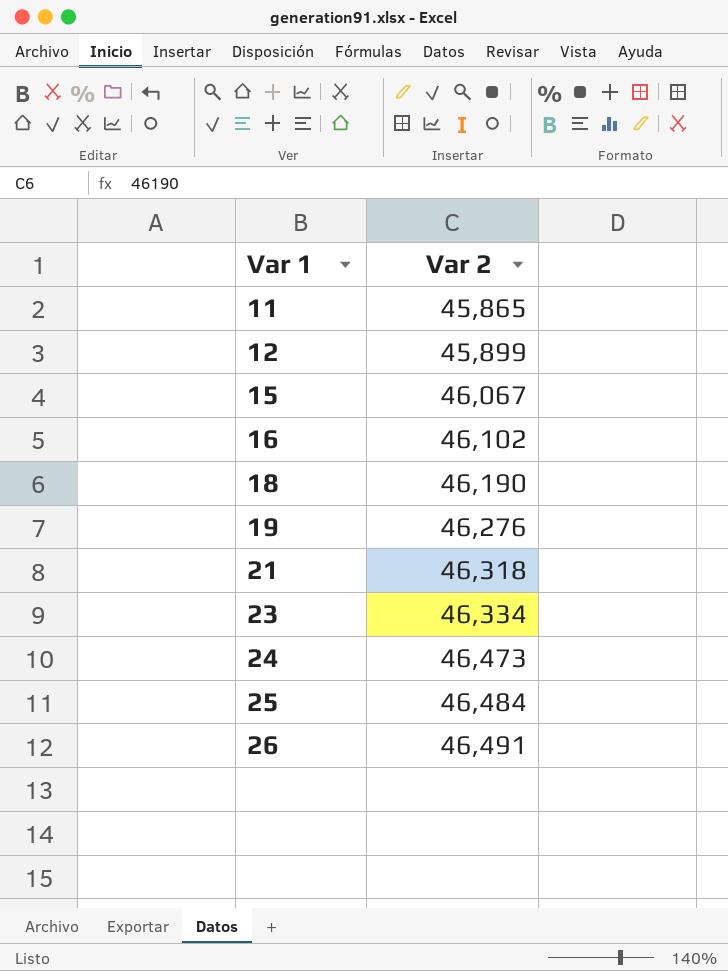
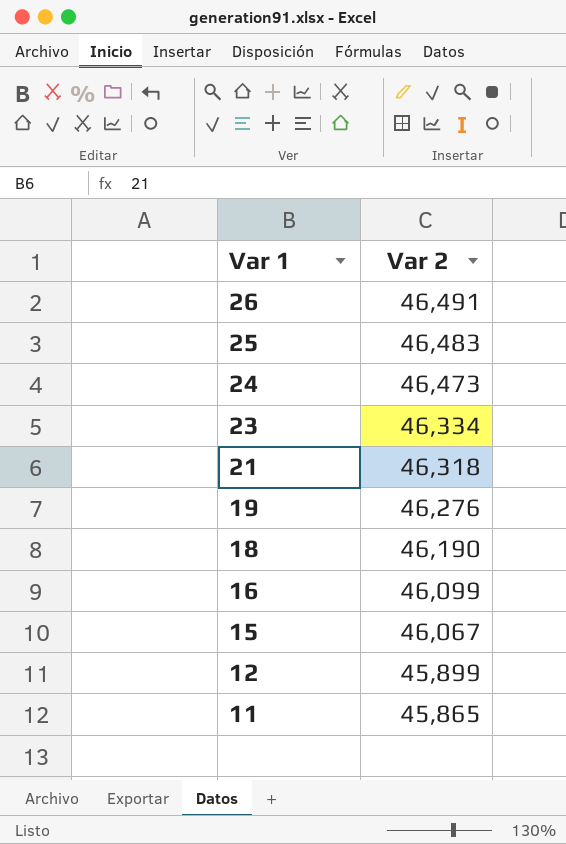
row order: Var 1 ascending -> Var 1 descending
25 | Var 2: 46,484 -> 46,483
16 | Var 2: 46,102 -> 46,099

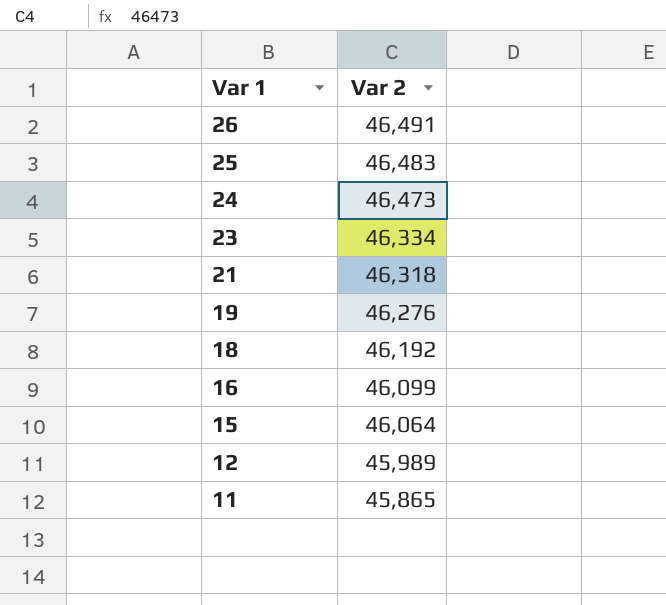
18 | Var 2: 46,190 -> 46,192
15 | Var 2: 46,067 -> 46,064
12 | Var 2: 45,899 -> 45,989

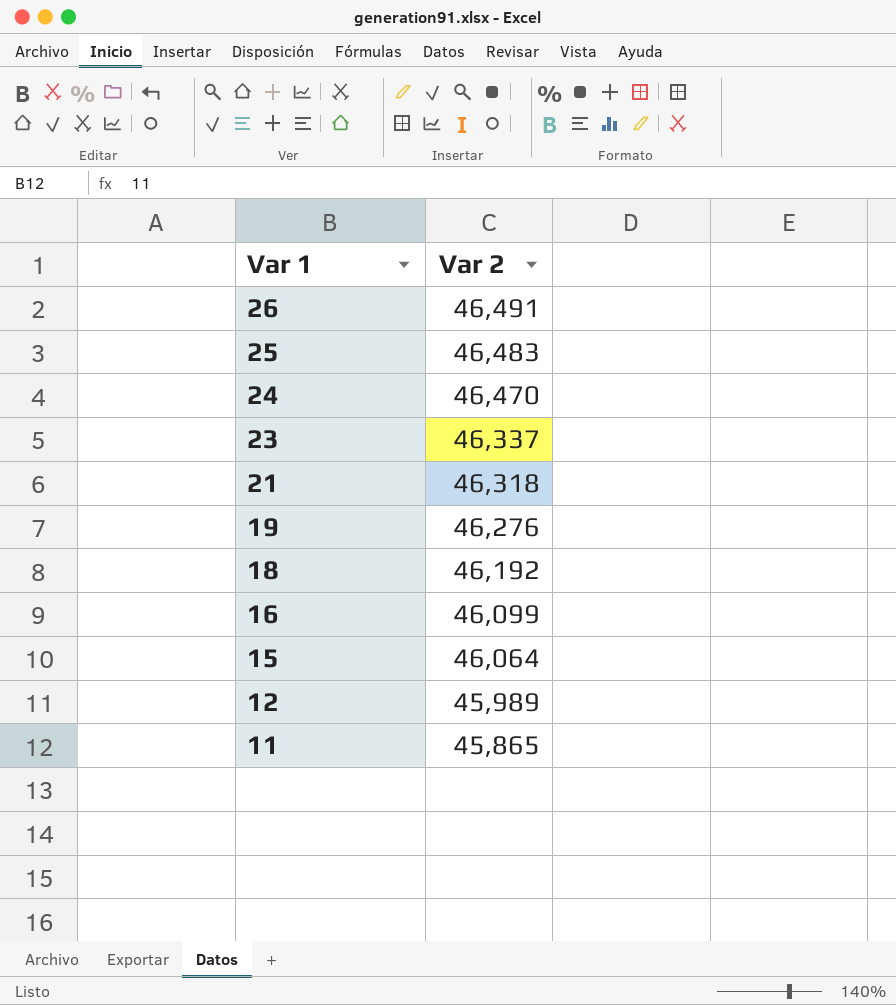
24 | Var 2: 46,473 -> 46,470
23 | Var 2: 46,334 -> 46,337

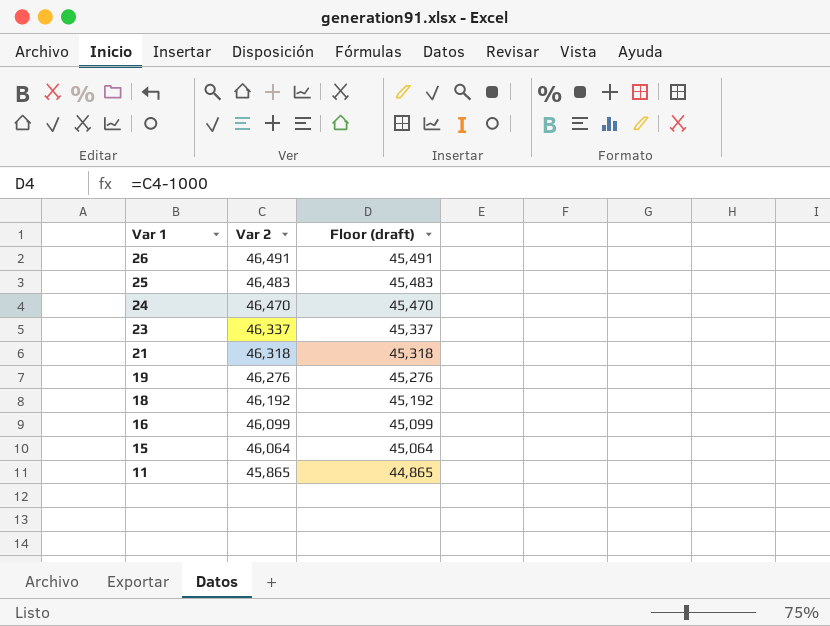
column Floor (draft) | formula: none -> [Var 2] - 1000
row 12: 45,989 -> none

